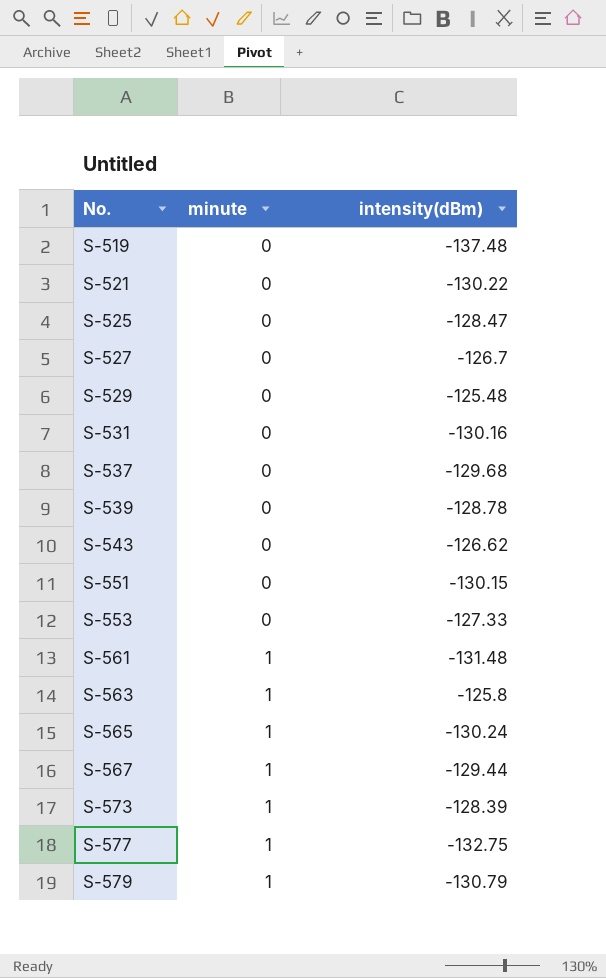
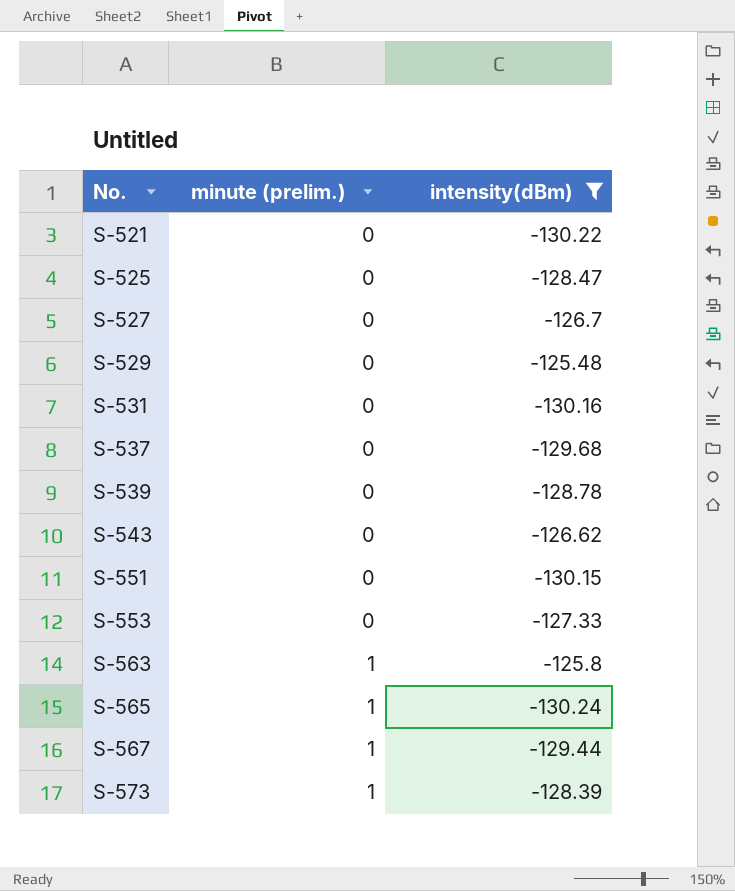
filter: none -> intensity(dBm) >= -130.24
column name: minute -> minute (prelim.)

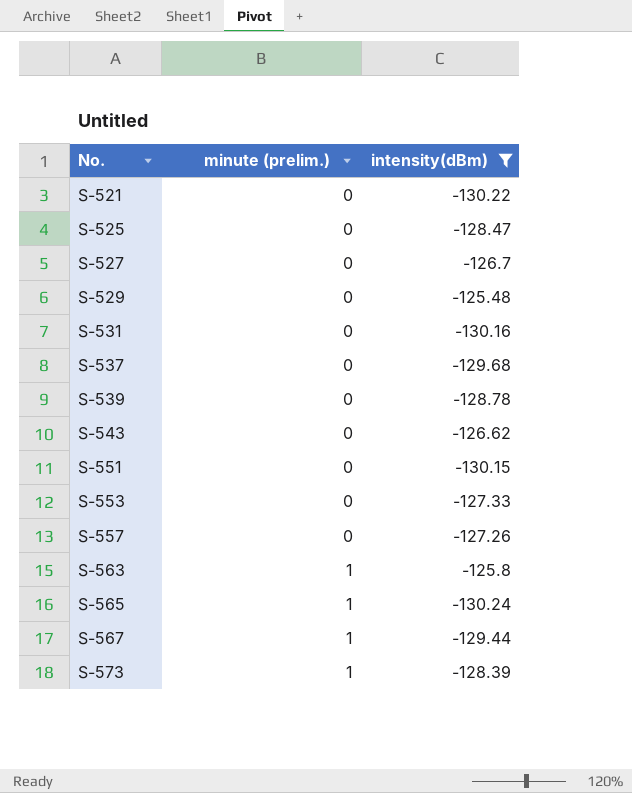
row S-557: none -> 0 | -127.26

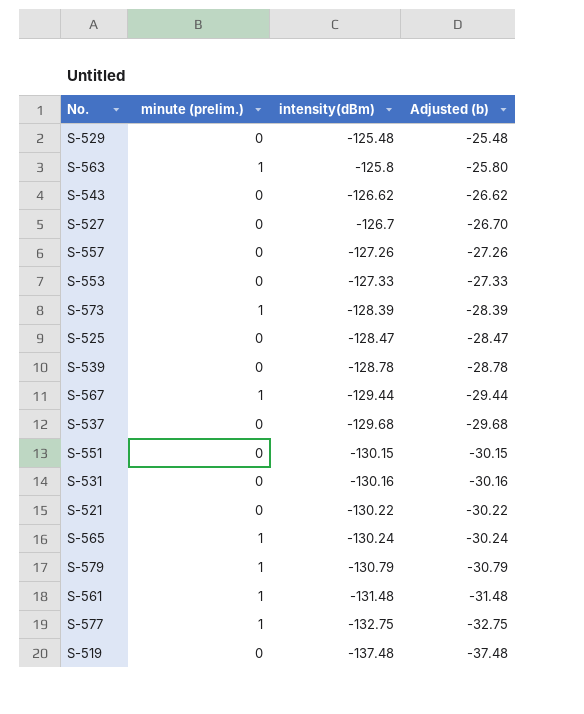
filter: intensity(dBm) >= -130.24 -> none
row order: No. ascending -> intensity(dBm) descending
column Adjusted (b) | formula: none -> [intensity(dBm)] + 100

